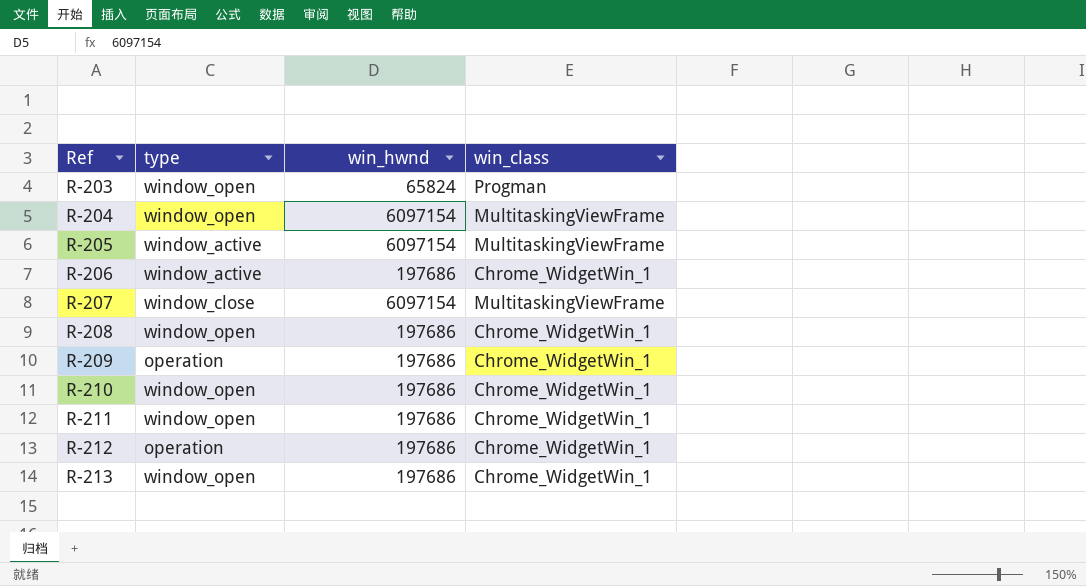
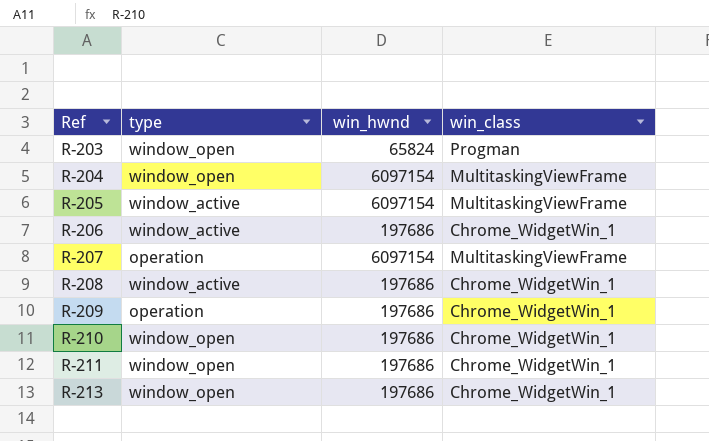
row R-212: operation | 197686 | Chrome_WidgetWin_1 -> none
R-207 | type: window_close -> operation
R-208 | type: window_open -> window_active

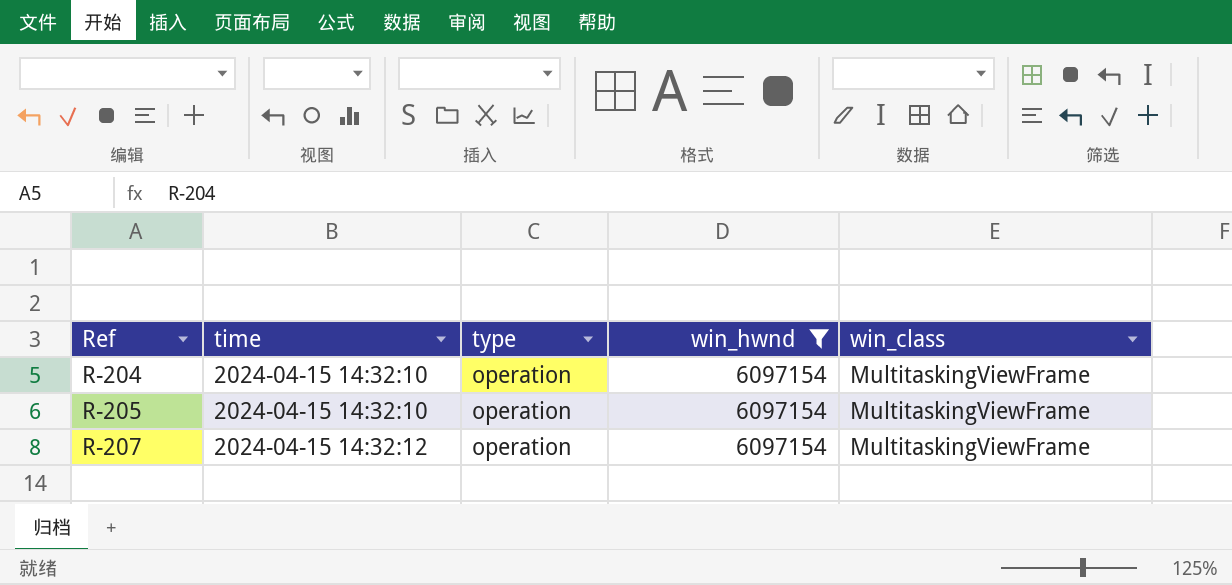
filter: none -> win_hwnd = 6097154
column time | position: none -> 2
R-204 | type: window_open -> operation
R-205 | type: window_active -> operation

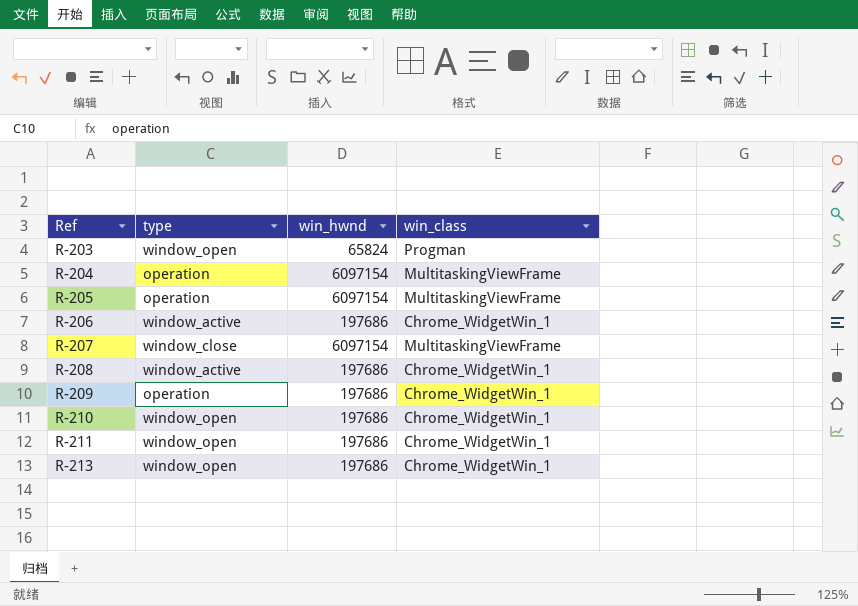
filter: win_hwnd = 6097154 -> none
column time | position: 2 -> none
R-207 | type: operation -> window_close

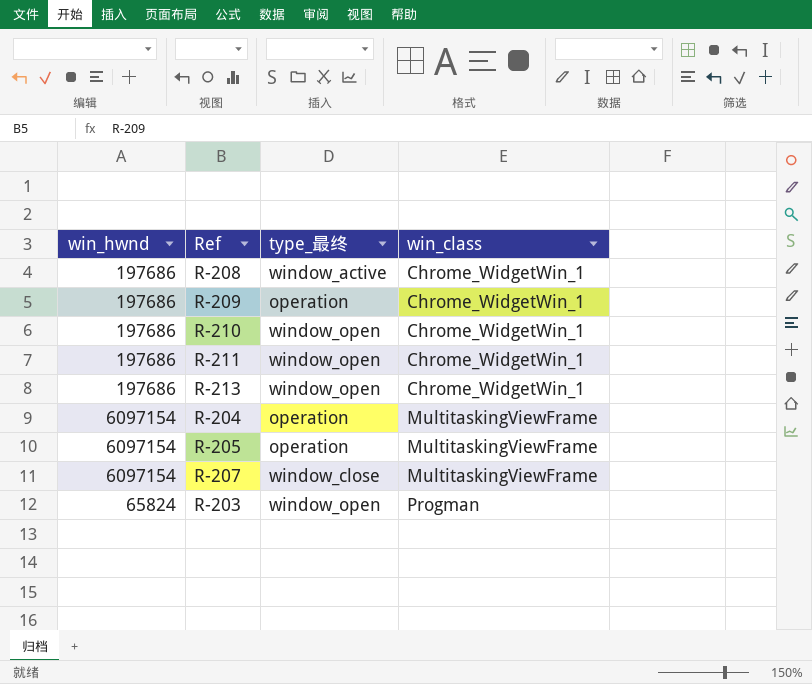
row order: Ref ascending -> win_class ascending
column win_hwnd | position: 3 -> 1
column name: type -> type_最终
row R-206: window_active | 197686 | Chrome_WidgetWin_1 -> none

